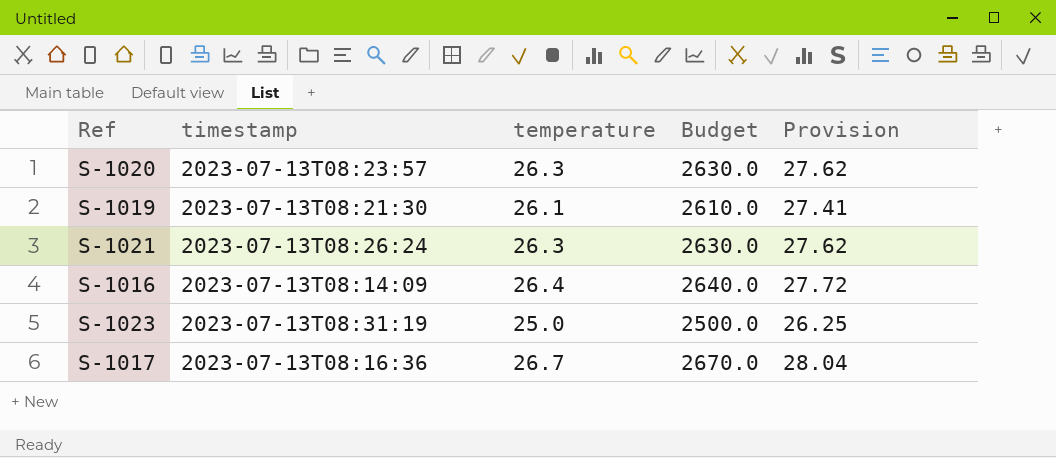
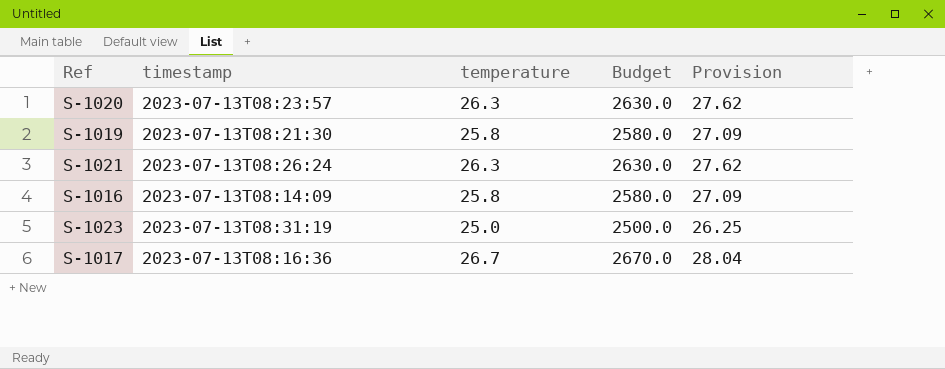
S-1019 | temperature: 26.1 -> 25.8
S-1019 | Budget: 2610.0 -> 2580.0
S-1019 | Provision: 27.41 -> 27.09
S-1016 | temperature: 26.4 -> 25.8
S-1016 | Budget: 2640.0 -> 2580.0
S-1016 | Provision: 27.72 -> 27.09

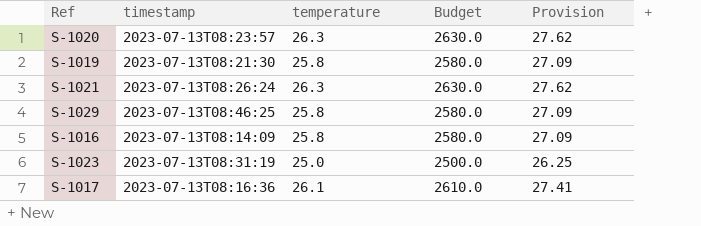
row S-1029: none -> 2023-07-13T08:46:25 | 25.8 | 2580.0 | 27.09
S-1017 | temperature: 26.7 -> 26.1
S-1017 | Budget: 2670.0 -> 2610.0
S-1017 | Provision: 28.04 -> 27.41

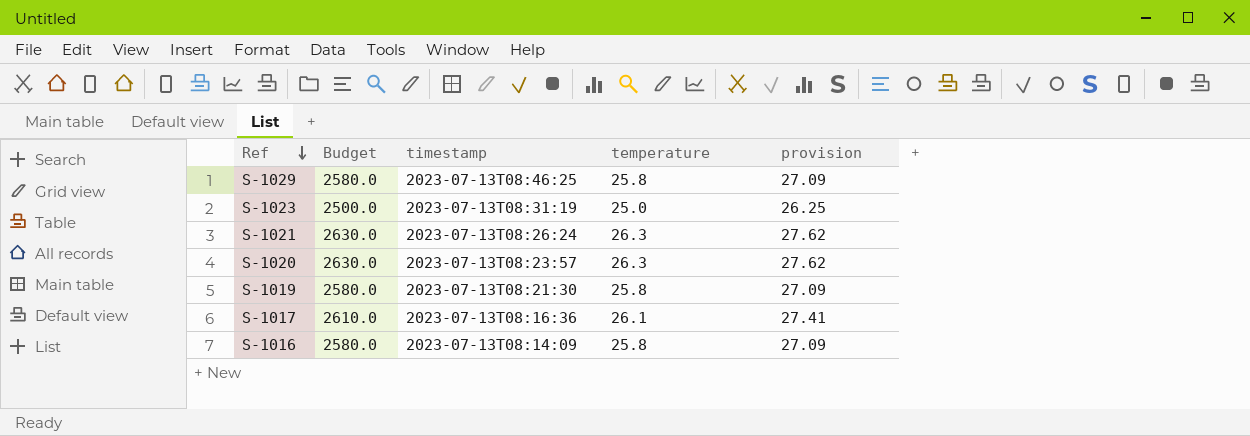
row order: none -> Ref descending
column Budget | position: 4 -> 2
column name: Provision -> provision

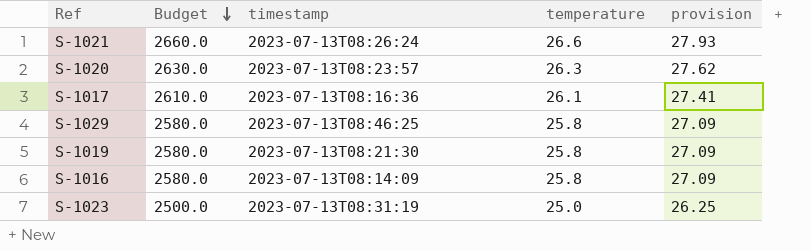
row order: Ref descending -> Budget descending
S-1021 | Budget: 2630.0 -> 2660.0
S-1021 | temperature: 26.3 -> 26.6
S-1021 | provision: 27.62 -> 27.93

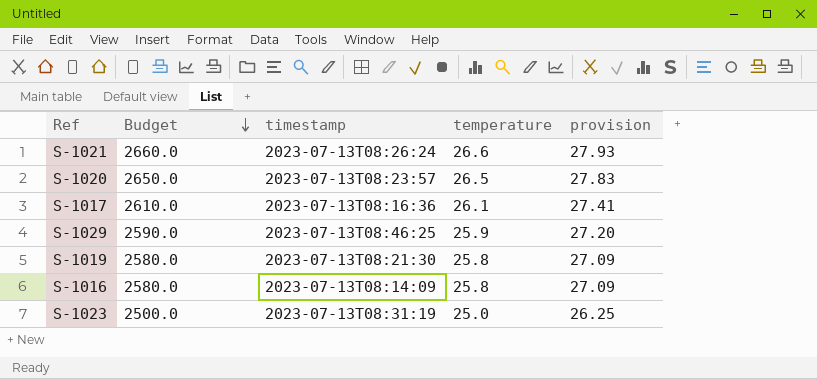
S-1020 | Budget: 2630.0 -> 2650.0
S-1020 | temperature: 26.3 -> 26.5
S-1020 | provision: 27.62 -> 27.83
S-1029 | Budget: 2580.0 -> 2590.0
S-1029 | temperature: 25.8 -> 25.9
S-1029 | provision: 27.09 -> 27.20

